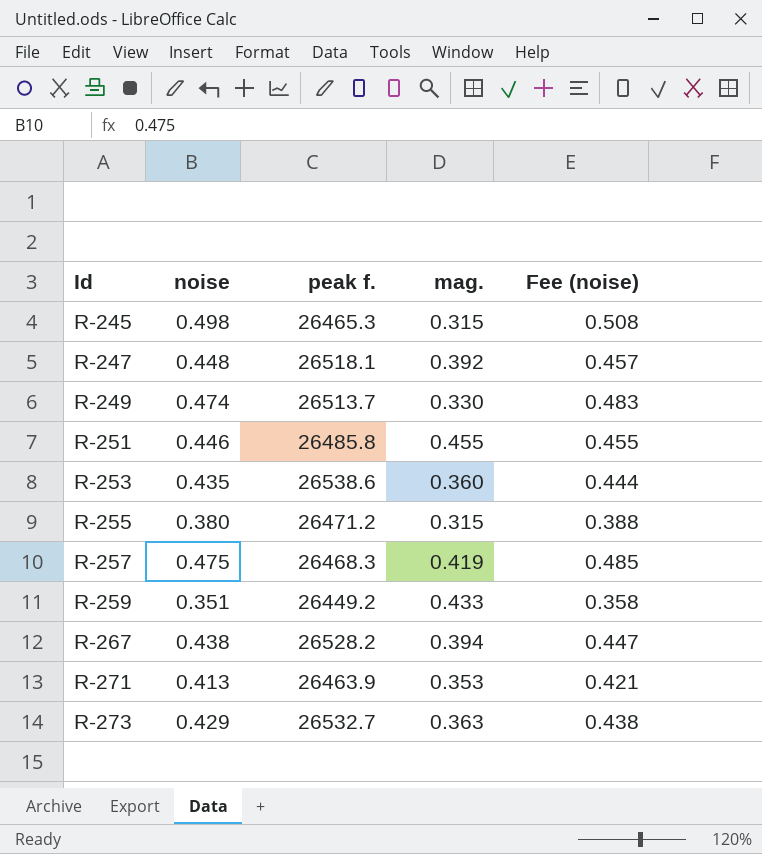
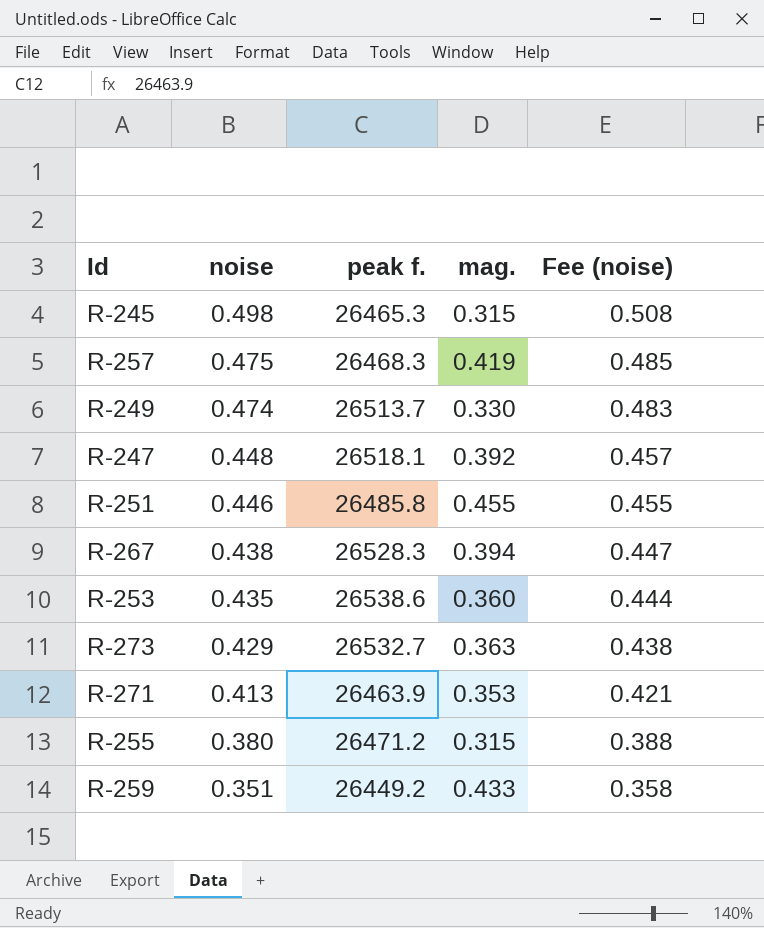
row order: Id ascending -> noise descending
R-267 | peak f.: 26528.2 -> 26528.3

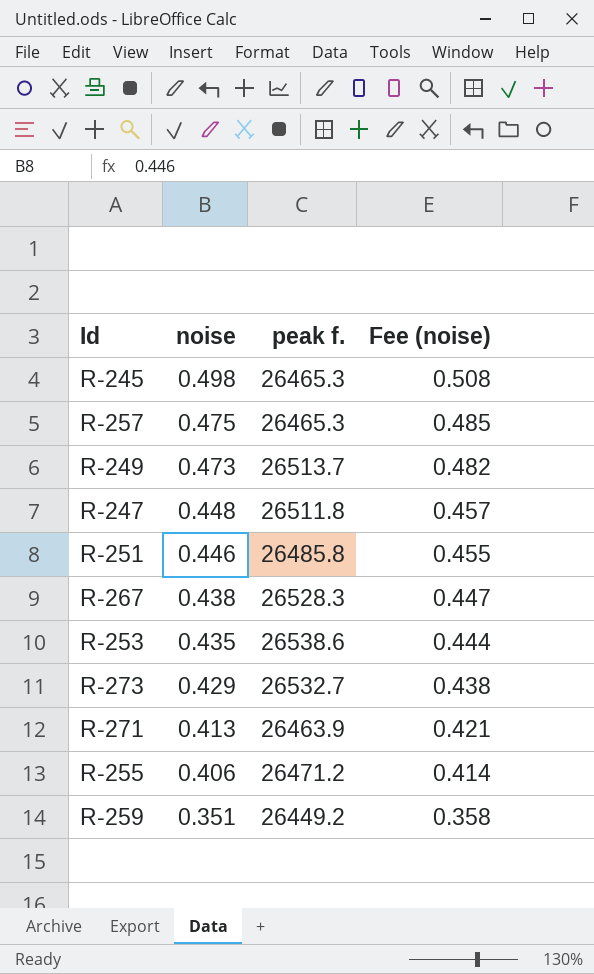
column mag. | position: 4 -> none
R-257 | peak f.: 26468.3 -> 26465.3
R-249 | noise: 0.474 -> 0.473
R-249 | Fee (noise): 0.483 -> 0.482
R-247 | peak f.: 26518.1 -> 26511.8
R-255 | noise: 0.380 -> 0.406
R-255 | Fee (noise): 0.388 -> 0.414

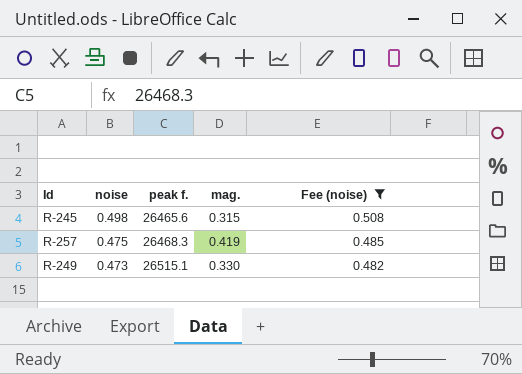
filter: none -> Fee (noise) >= 0.482
column mag. | position: none -> 4
R-245 | peak f.: 26465.3 -> 26465.6
R-257 | peak f.: 26465.3 -> 26468.3
R-249 | peak f.: 26513.7 -> 26515.1

